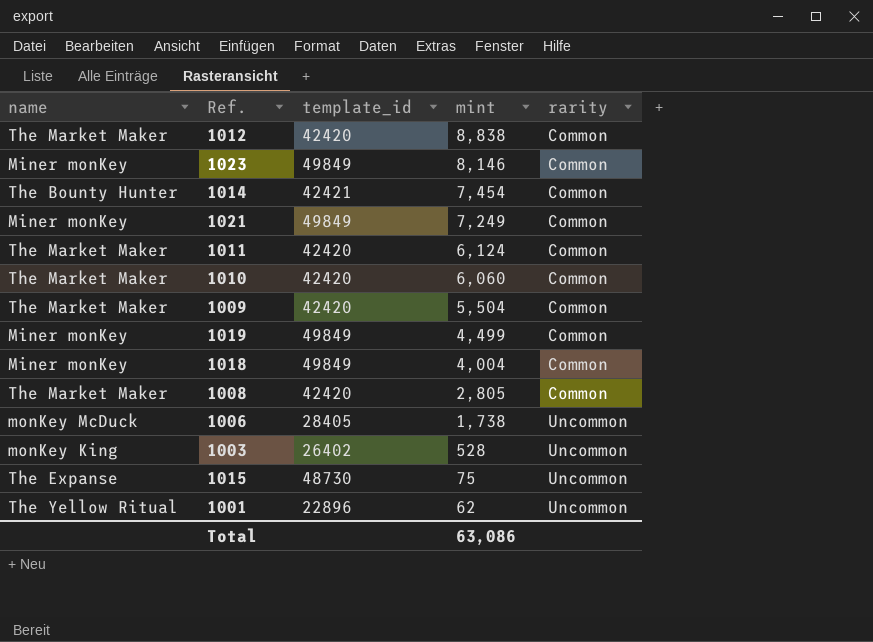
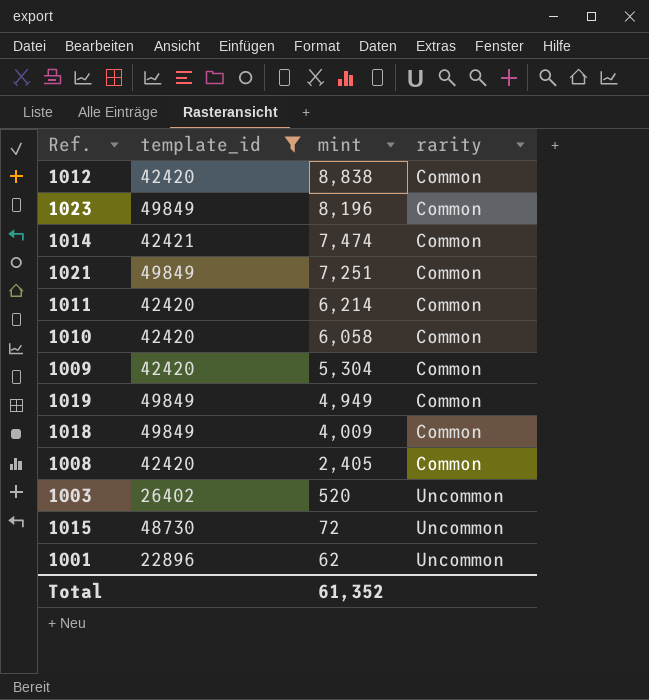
filter: none -> template_id != 28405
column name | position: 1 -> none
1023 | mint: 8,146 -> 8,196
1014 | mint: 7,454 -> 7,474
1021 | mint: 7,249 -> 7,251
1011 | mint: 6,124 -> 6,214
1010 | mint: 6,060 -> 6,058
1009 | mint: 5,504 -> 5,304
1019 | mint: 4,499 -> 4,949
1018 | mint: 4,004 -> 4,009
1008 | mint: 2,805 -> 2,405
1003 | mint: 528 -> 520
1015 | mint: 75 -> 72
Total | mint: 63,086 -> 61,352

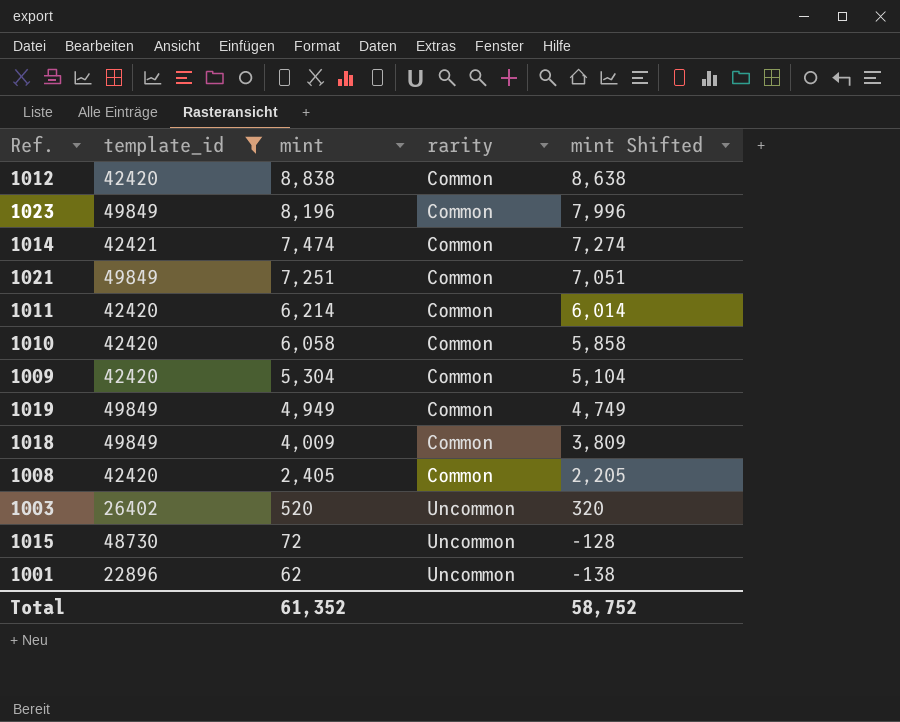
column mint Shifted | formula: none -> [mint] - 200

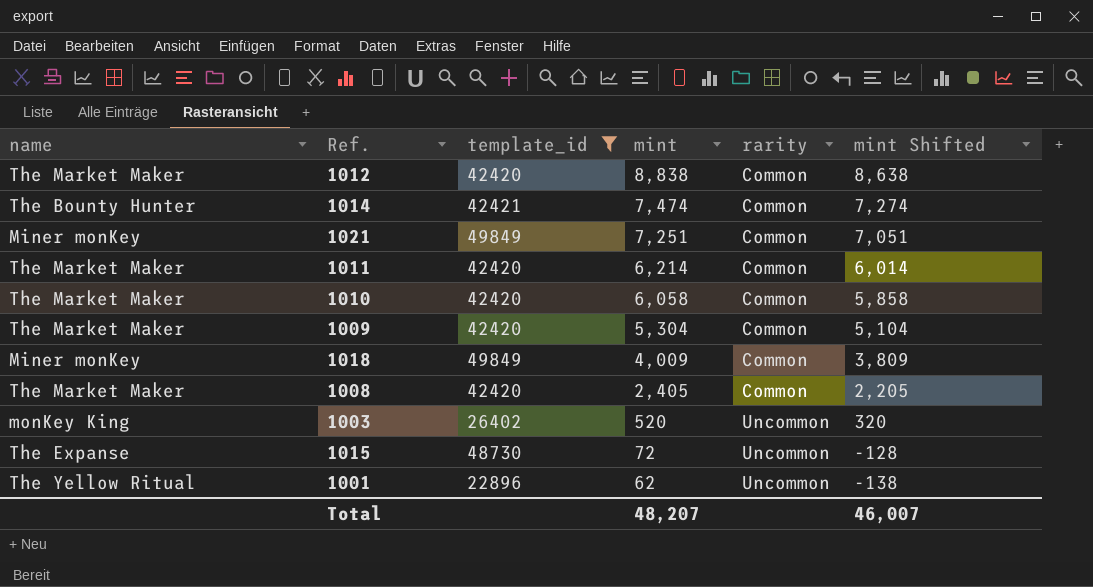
column name | position: none -> 1
row 1023: 49849 | 8,196 | Common | 7,996 -> none
row 1019: 49849 | 4,949 | Common | 4,749 -> none
Total | mint: 61,352 -> 48,207
Total | mint Shifted: 58,752 -> 46,007

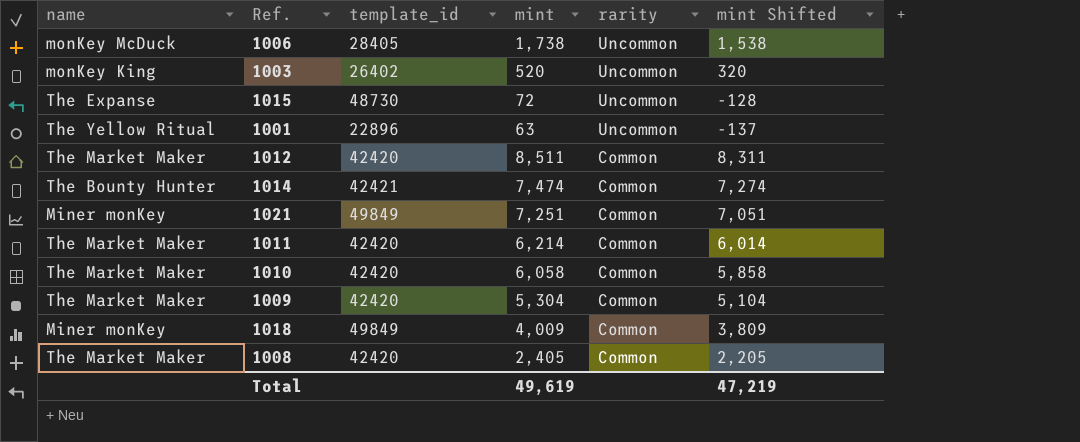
filter: template_id != 28405 -> none
row order: mint descending -> rarity descending
1001 | mint: 62 -> 63
1001 | mint Shifted: -138 -> -137
1012 | mint: 8,838 -> 8,511
1012 | mint Shifted: 8,638 -> 8,311
Total | mint: 48,207 -> 49,619
Total | mint Shifted: 46,007 -> 47,219

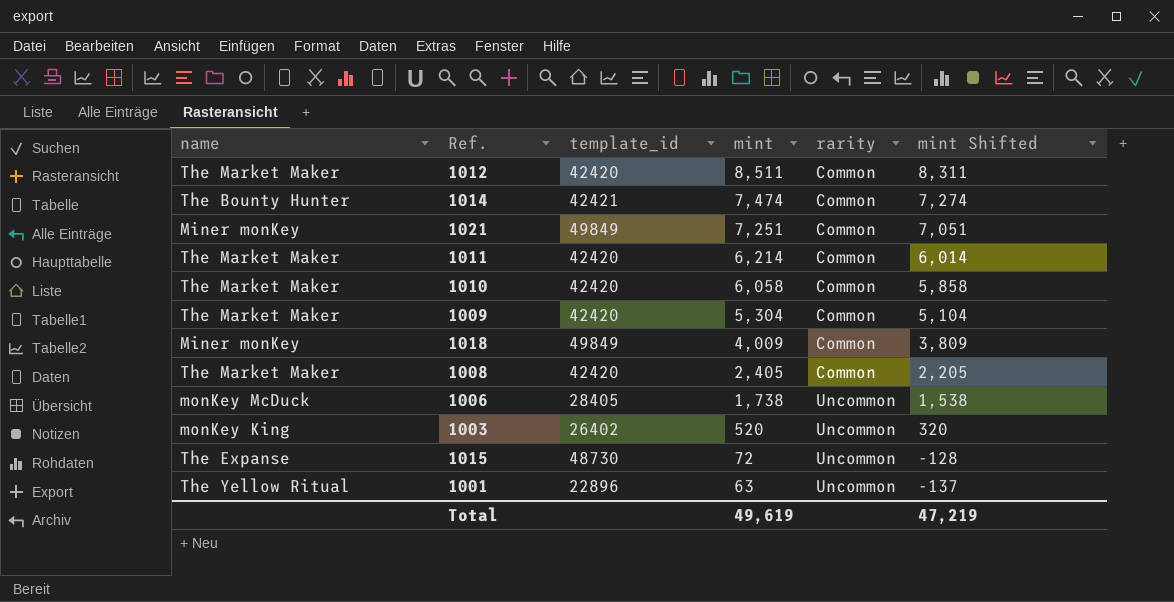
row order: rarity descending -> mint descending

